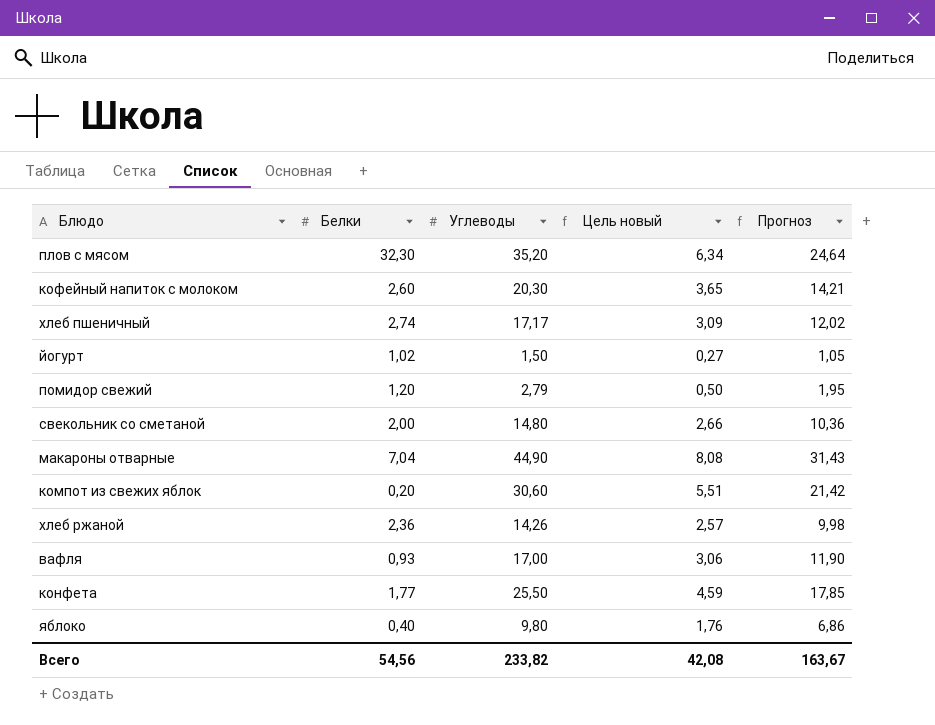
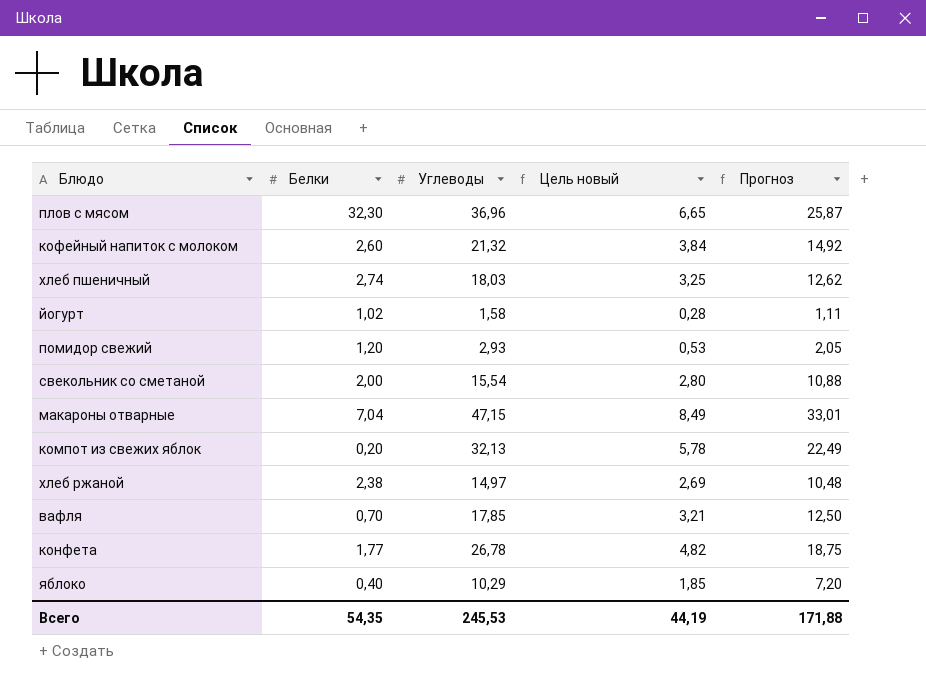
плов с мясом | Углеводы: 35,20 -> 36,96
плов с мясом | Цель новый: 6,34 -> 6,65
плов с мясом | Прогноз: 24,64 -> 25,87
кофейный напиток с молоком | Углеводы: 20,30 -> 21,32
кофейный напиток с молоком | Цель новый: 3,65 -> 3,84
кофейный напиток с молоком | Прогноз: 14,21 -> 14,92
хлеб пшеничный | Углеводы: 17,17 -> 18,03
хлеб пшеничный | Цель новый: 3,09 -> 3,25
хлеб пшеничный | Прогноз: 12,02 -> 12,62
йогурт | Углеводы: 1,50 -> 1,58
йогурт | Цель новый: 0,27 -> 0,28
йогурт | Прогноз: 1,05 -> 1,11
помидор свежий | Углеводы: 2,79 -> 2,93
помидор свежий | Цель новый: 0,50 -> 0,53
помидор свежий | Прогноз: 1,95 -> 2,05
свекольник со сметаной | Углеводы: 14,80 -> 15,54
свекольник со сметаной | Цель новый: 2,66 -> 2,80
свекольник со сметаной | Прогноз: 10,36 -> 10,88
макароны отварные | Углеводы: 44,90 -> 47,15
макароны отварные | Цель новый: 8,08 -> 8,49
макароны отварные | Прогноз: 31,43 -> 33,01
компот из свежих яблок | Углеводы: 30,60 -> 32,13
компот из свежих яблок | Цель новый: 5,51 -> 5,78
компот из свежих яблок | Прогноз: 21,42 -> 22,49
хлеб ржаной | Белки: 2,36 -> 2,38
хлеб ржаной | Углеводы: 14,26 -> 14,97
хлеб ржаной | Цель новый: 2,57 -> 2,69
хлеб ржаной | Прогноз: 9,98 -> 10,48
вафля | Белки: 0,93 -> 0,70
вафля | Углеводы: 17,00 -> 17,85
вафля | Цель новый: 3,06 -> 3,21
вафля | Прогноз: 11,90 -> 12,50
конфета | Углеводы: 25,50 -> 26,78
конфета | Цель новый: 4,59 -> 4,82
конфета | Прогноз: 17,85 -> 18,75
яблоко | Углеводы: 9,80 -> 10,29
яблоко | Цель новый: 1,76 -> 1,85
яблоко | Прогноз: 6,86 -> 7,20
Всего | Белки: 54,56 -> 54,35
Всего | Углеводы: 233,82 -> 245,53
Всего | Цель новый: 42,08 -> 44,19
Всего | Прогноз: 163,67 -> 171,88

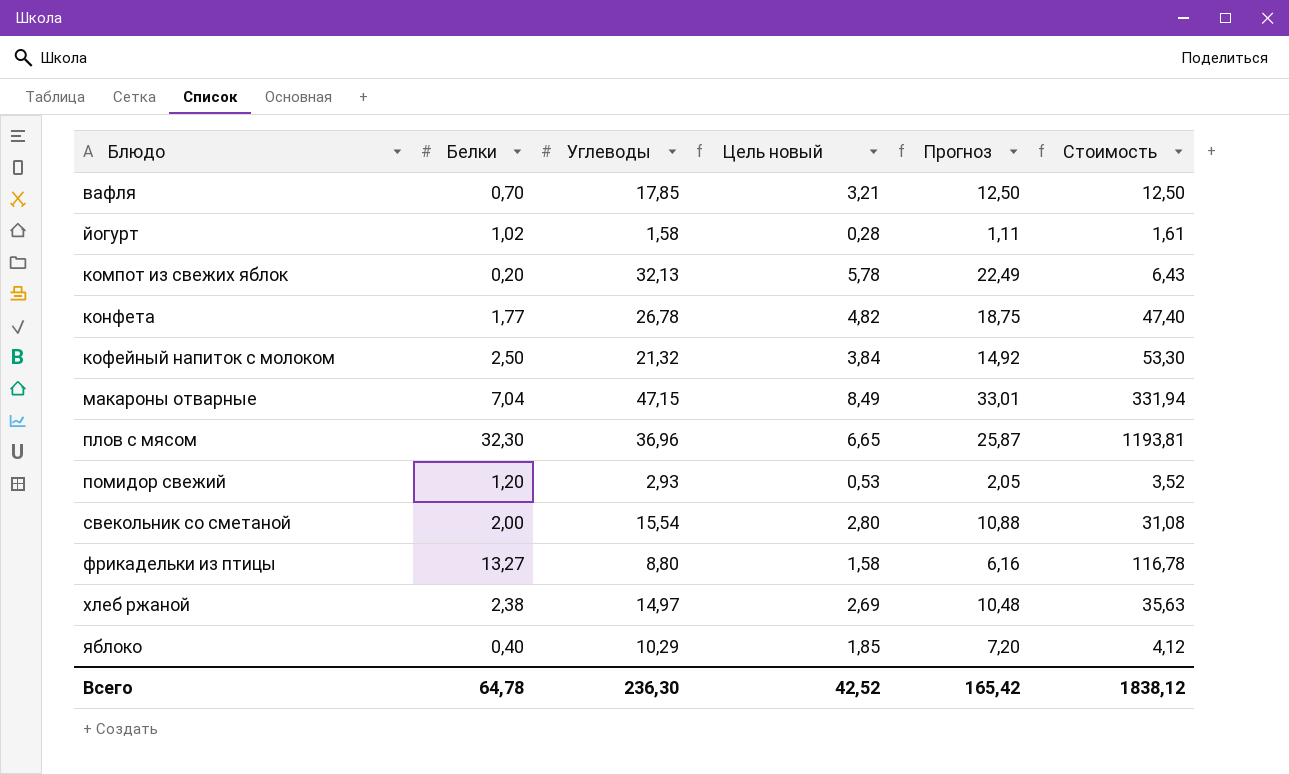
row order: none -> Блюдо ascending
column Стоимость | formula: none -> [Белки] * [Углеводы]
row хлеб пшеничный: 2,74 | 18,03 | 3,25 | 12,62 -> none
кофейный напиток с молоком | Белки: 2,60 -> 2,50
row фрикадельки из птицы: none -> 13,27 | 8,80 | 1,58 | 6,16 | 116,78
Всего | Белки: 54,35 -> 64,78
Всего | Углеводы: 245,53 -> 236,30
Всего | Цель новый: 44,19 -> 42,52
Всего | Прогноз: 171,88 -> 165,42

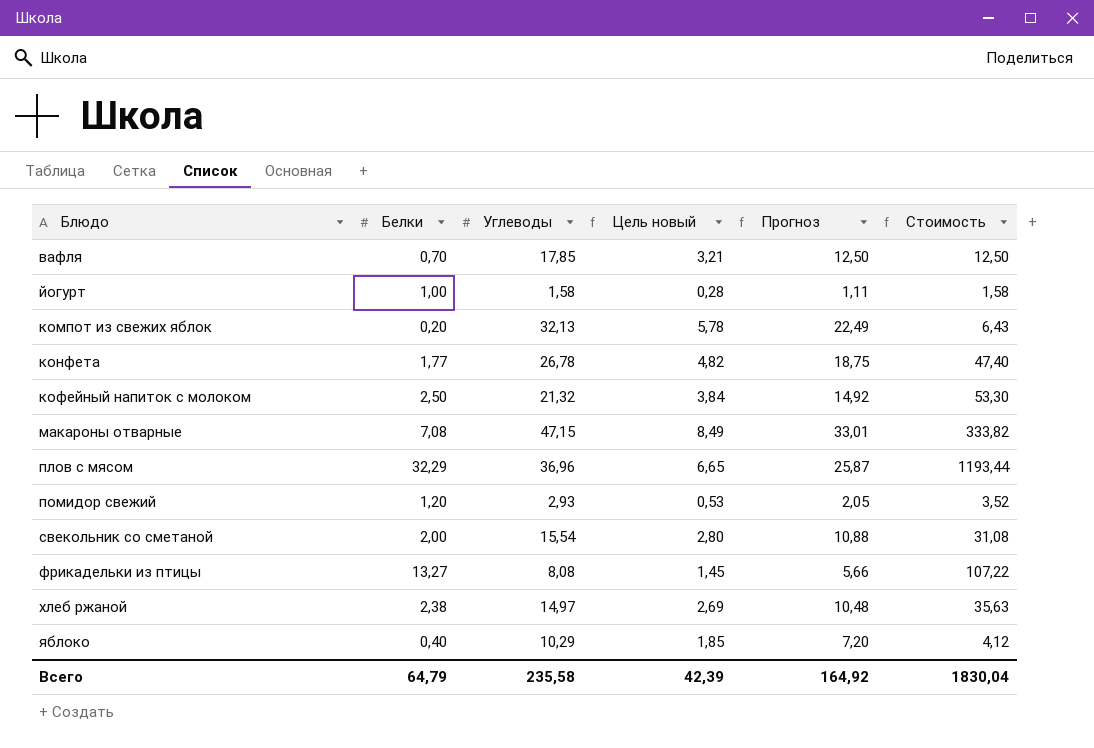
йогурт | Белки: 1,02 -> 1,00
йогурт | Стоимость: 1,61 -> 1,58
макароны отварные | Белки: 7,04 -> 7,08
макароны отварные | Стоимость: 331,94 -> 333,82
плов с мясом | Белки: 32,30 -> 32,29
плов с мясом | Стоимость: 1193,81 -> 1193,44
фрикадельки из птицы | Углеводы: 8,80 -> 8,08
фрикадельки из птицы | Цель новый: 1,58 -> 1,45
фрикадельки из птицы | Прогноз: 6,16 -> 5,66
фрикадельки из птицы | Стоимость: 116,78 -> 107,22
Всего | Белки: 64,78 -> 64,79
Всего | Углеводы: 236,30 -> 235,58
Всего | Цель новый: 42,52 -> 42,39
Всего | Прогноз: 165,42 -> 164,92
Всего | Стоимость: 1838,12 -> 1830,04

